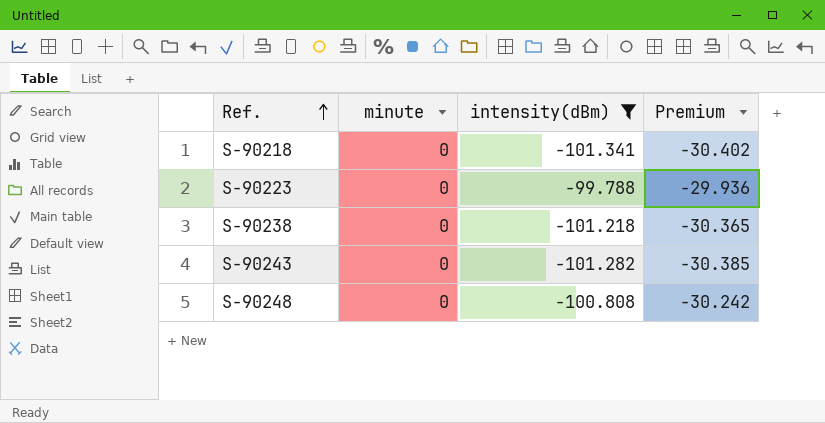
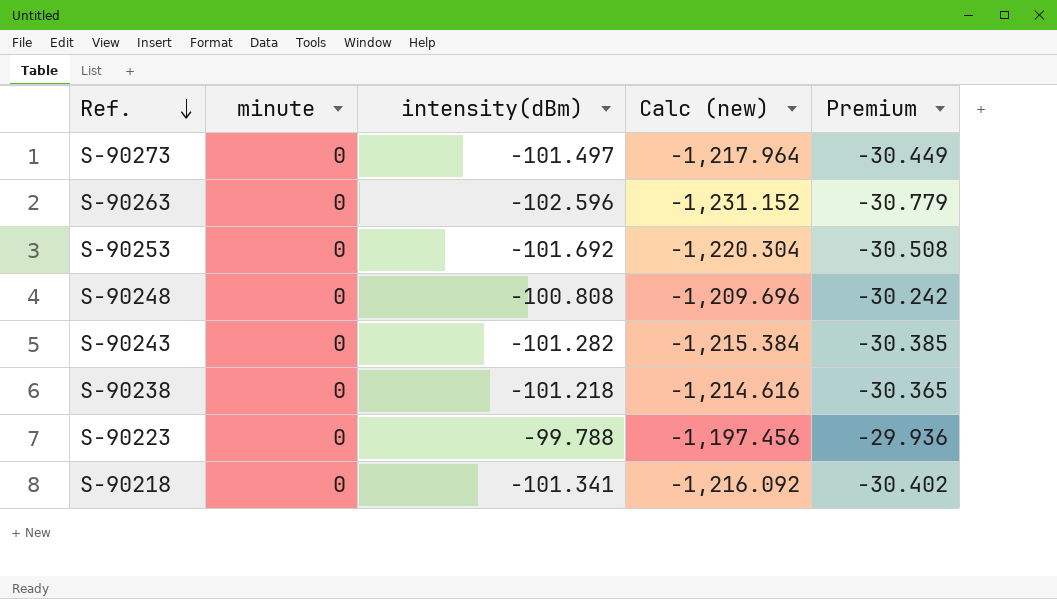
filter: intensity(dBm) >= -101.341 -> none
row order: Ref. ascending -> Ref. descending
column Calc (new) | formula: none -> [intensity(dBm)] * 12

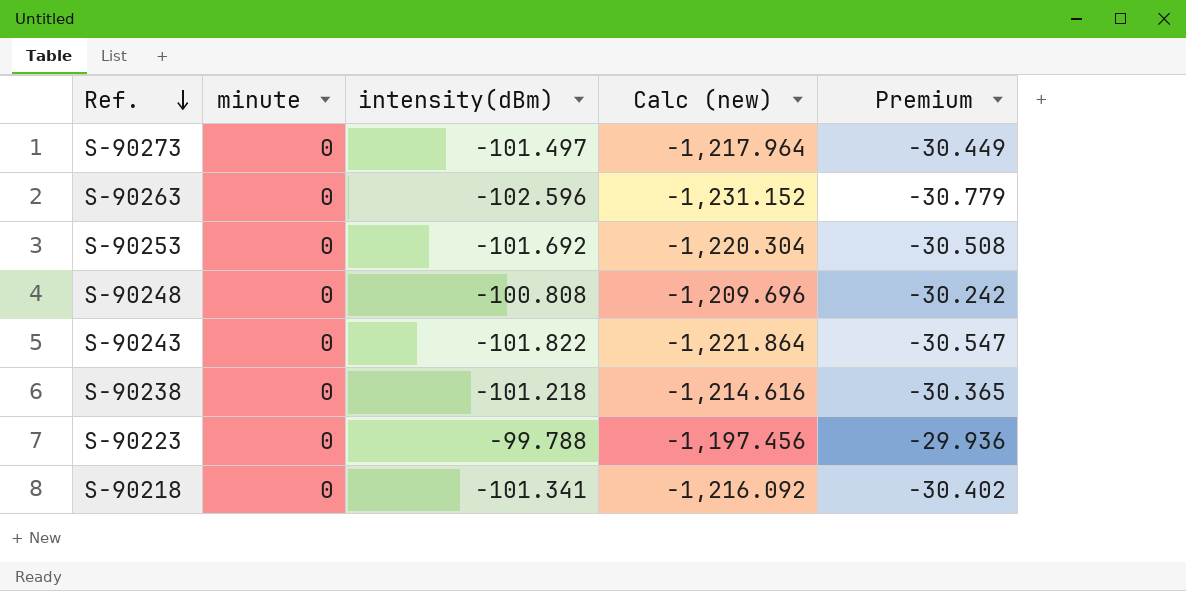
S-90243 | intensity(dBm): -101.282 -> -101.822
S-90243 | Calc (new): -1,215.384 -> -1,221.864
S-90243 | Premium: -30.385 -> -30.547

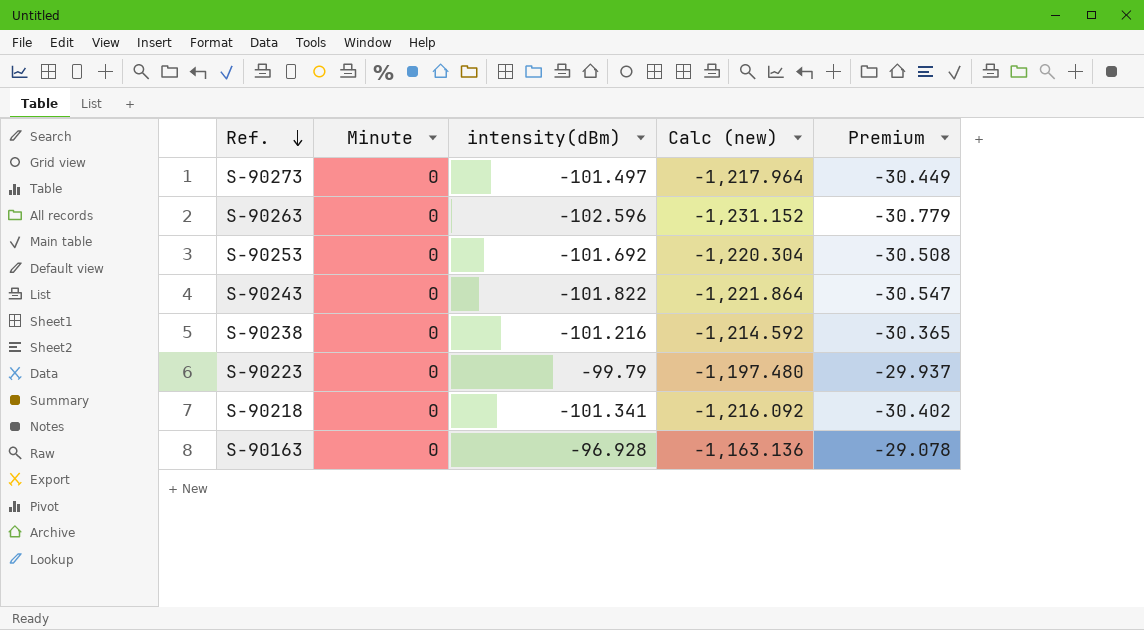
column name: minute -> Minute
row S-90248: 0 | -100.808 | -1,209.696 | -30.242 -> none
S-90238 | intensity(dBm): -101.218 -> -101.216
S-90238 | Calc (new): -1,214.616 -> -1,214.592
S-90223 | intensity(dBm): -99.788 -> -99.79
S-90223 | Calc (new): -1,197.456 -> -1,197.480
S-90223 | Premium: -29.936 -> -29.937
row S-90163: none -> 0 | -96.928 | -1,163.136 | -29.078

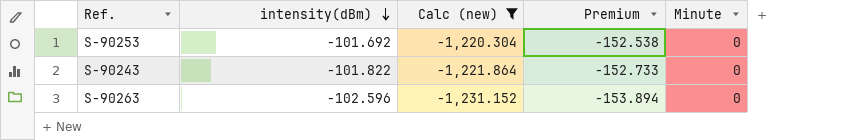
filter: none -> Calc (new) <= -1,220.304
row order: Ref. descending -> intensity(dBm) descending
column Premium | formula: [intensity(dBm)] * 0.3 -> [intensity(dBm)] * 1.5
column Minute | position: 2 -> 5

